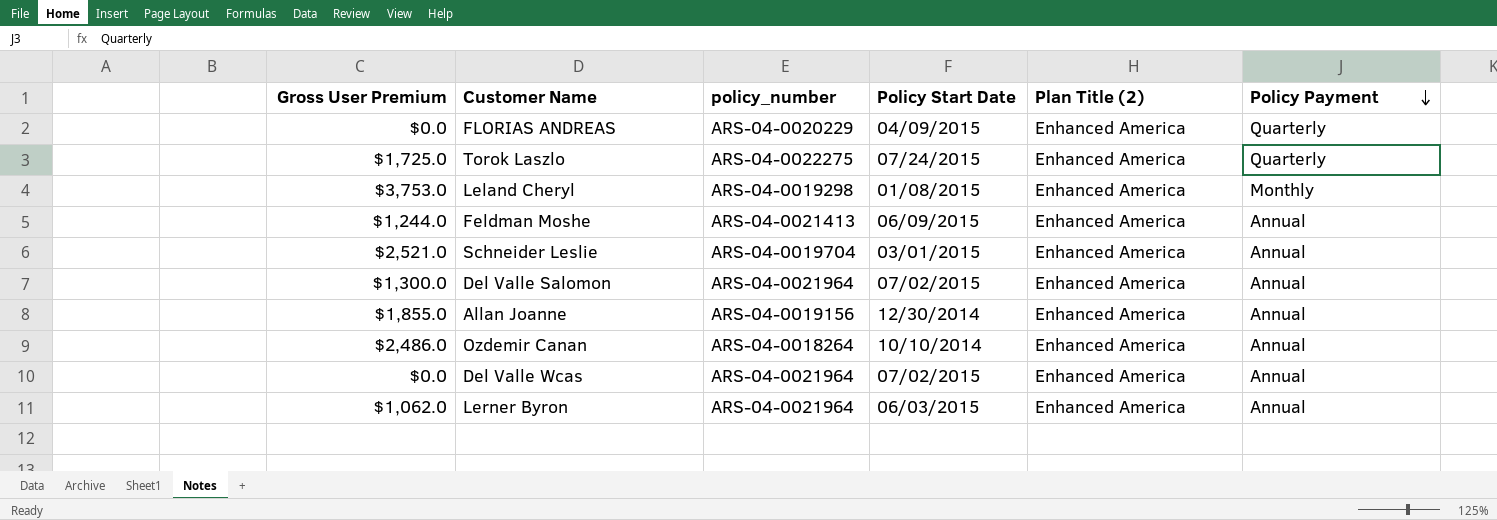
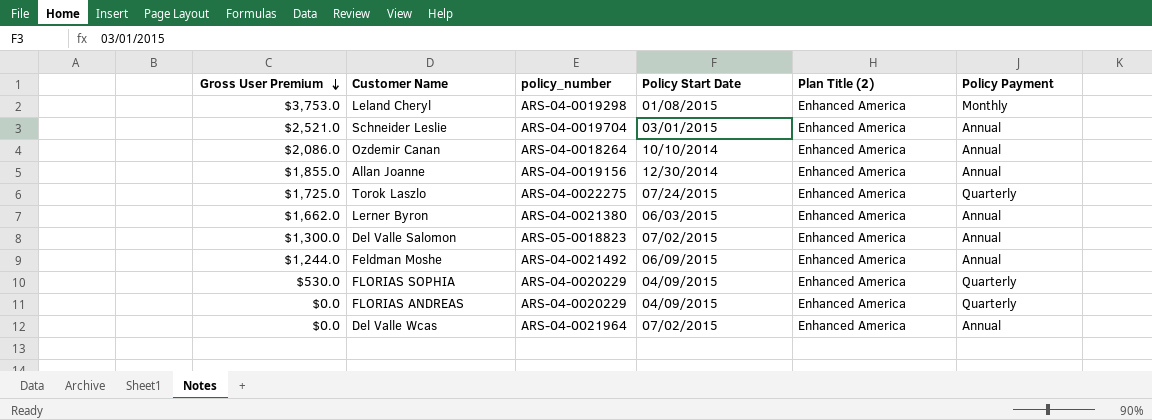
row order: Policy Payment descending -> Gross User Premium descending
Ozdemir Canan | Gross User Premium: $2,486.0 -> $2,086.0
Lerner Byron | Gross User Premium: $1,062.0 -> $1,662.0
Lerner Byron | policy_number: ARS-04-0021964 -> ARS-04-0021380
Del Valle Salomon | policy_number: ARS-04-0021964 -> ARS-05-0018823
Feldman Moshe | policy_number: ARS-04-0021413 -> ARS-04-0021492
row FLORIAS SOPHIA: none -> $530.0 | ARS-04-0020229 | 04/09/2015 | Enhanced America | Quarterly

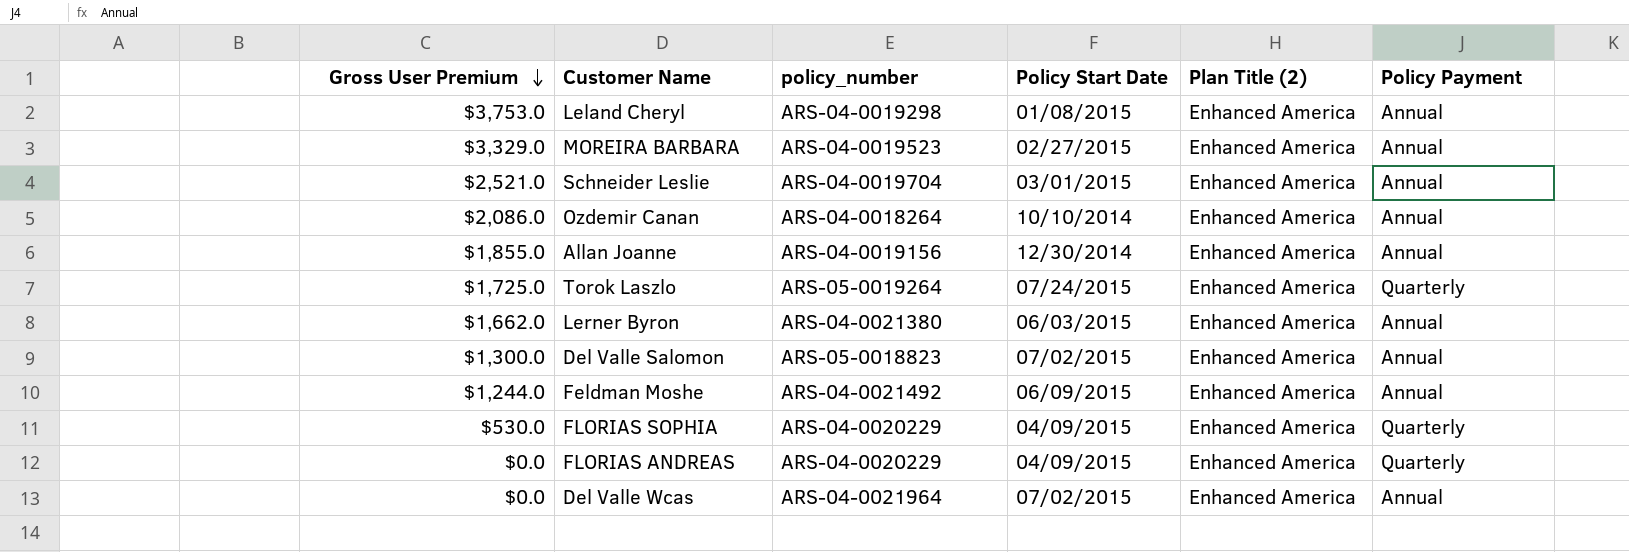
Leland Cheryl | Policy Payment: Monthly -> Annual
row MOREIRA BARBARA: none -> $3,329.0 | ARS-04-0019523 | 02/27/2015 | Enhanced America | Annual
Torok Laszlo | policy_number: ARS-04-0022275 -> ARS-05-0019264

